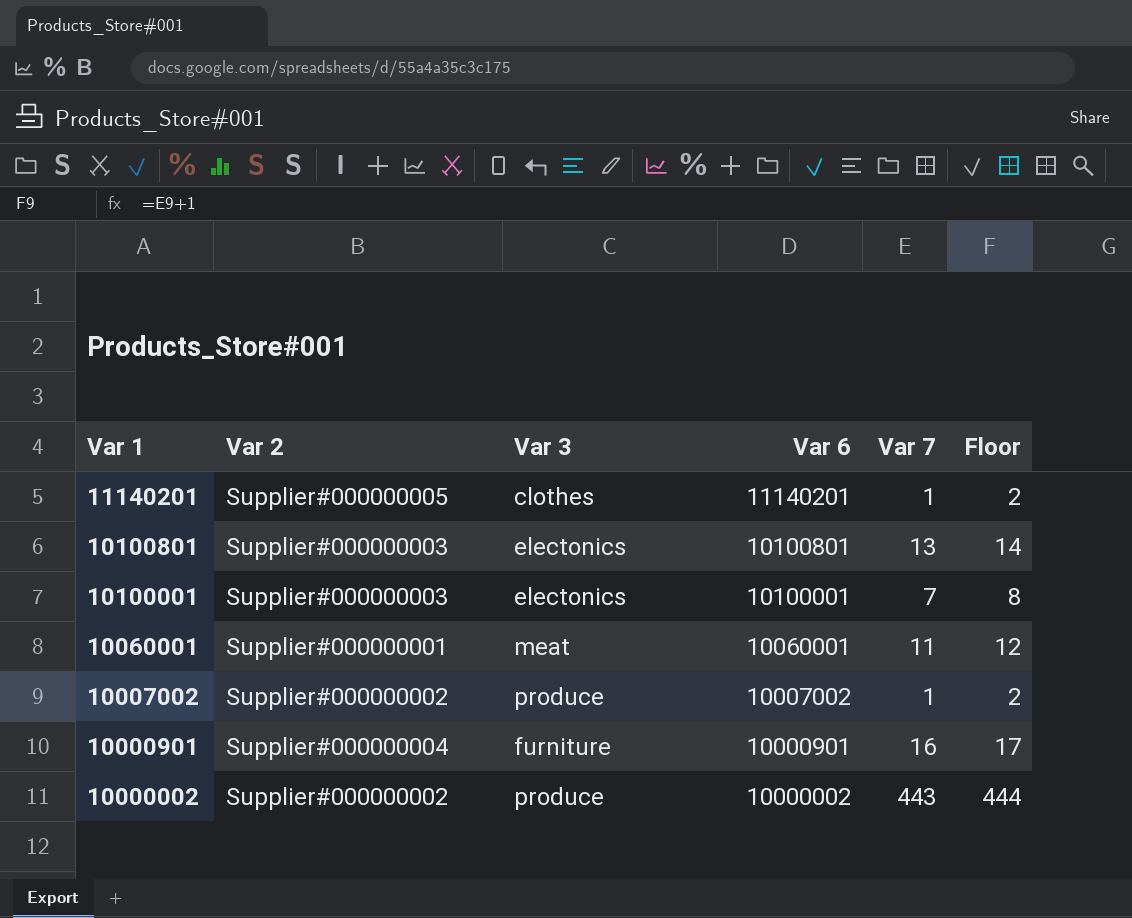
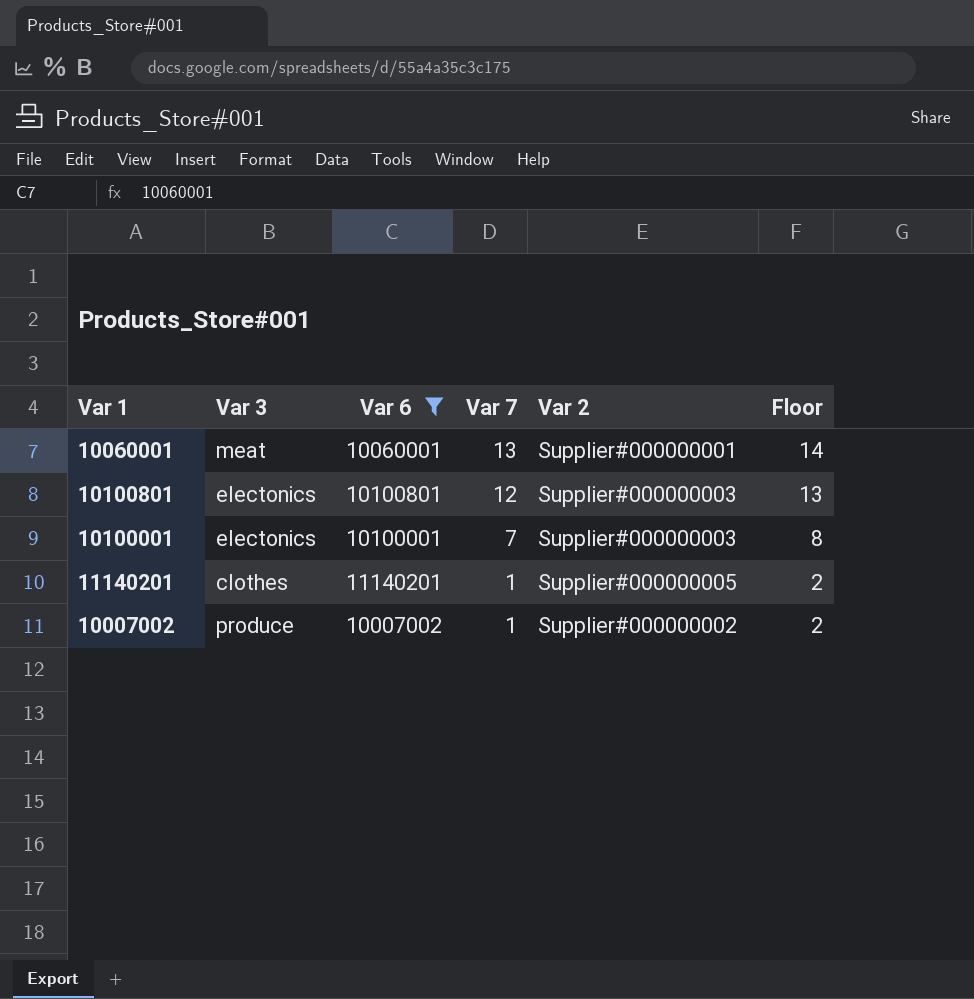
filter: none -> Var 6 >= 10007002
row order: Var 1 descending -> Var 7 descending
column Var 2 | position: 2 -> 5
10060001 | Var 7: 11 -> 13
10060001 | Floor: 12 -> 14
10100801 | Var 7: 13 -> 12
10100801 | Floor: 14 -> 13

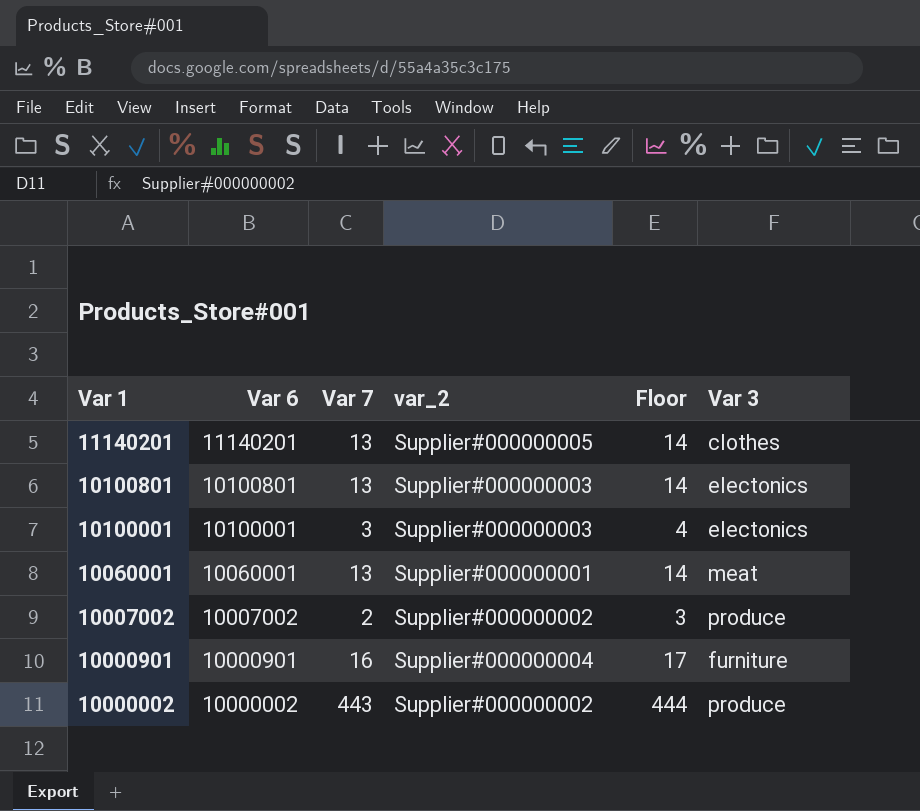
filter: Var 6 >= 10007002 -> none
row order: Var 7 descending -> Var 1 descending
column name: Var 2 -> var_2
column Var 3 | position: 2 -> 6
11140201 | Var 7: 1 -> 13
11140201 | Floor: 2 -> 14
10100801 | Var 7: 12 -> 13
10100801 | Floor: 13 -> 14
10100001 | Var 7: 7 -> 3
10100001 | Floor: 8 -> 4
10007002 | Var 7: 1 -> 2
10007002 | Floor: 2 -> 3

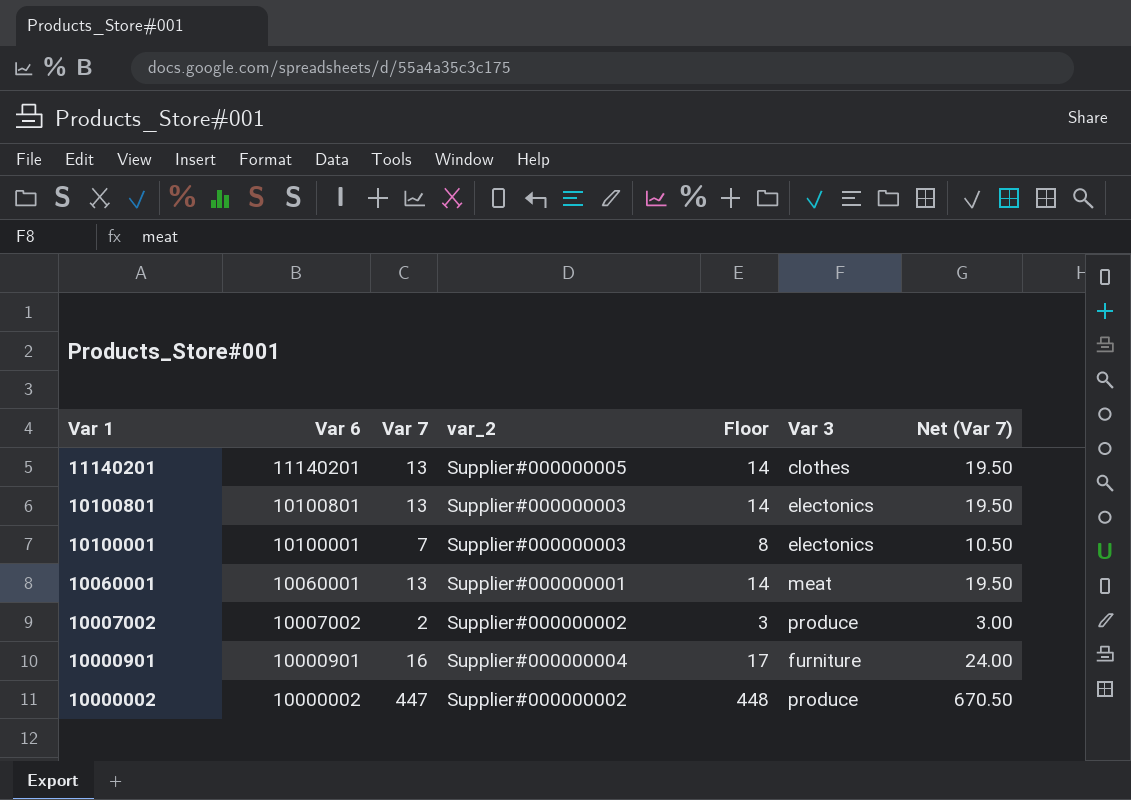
column Net (Var 7) | formula: none -> [Var 7] * 1.5
10100001 | Var 7: 3 -> 7
10100001 | Floor: 4 -> 8
10000002 | Var 7: 443 -> 447
10000002 | Floor: 444 -> 448

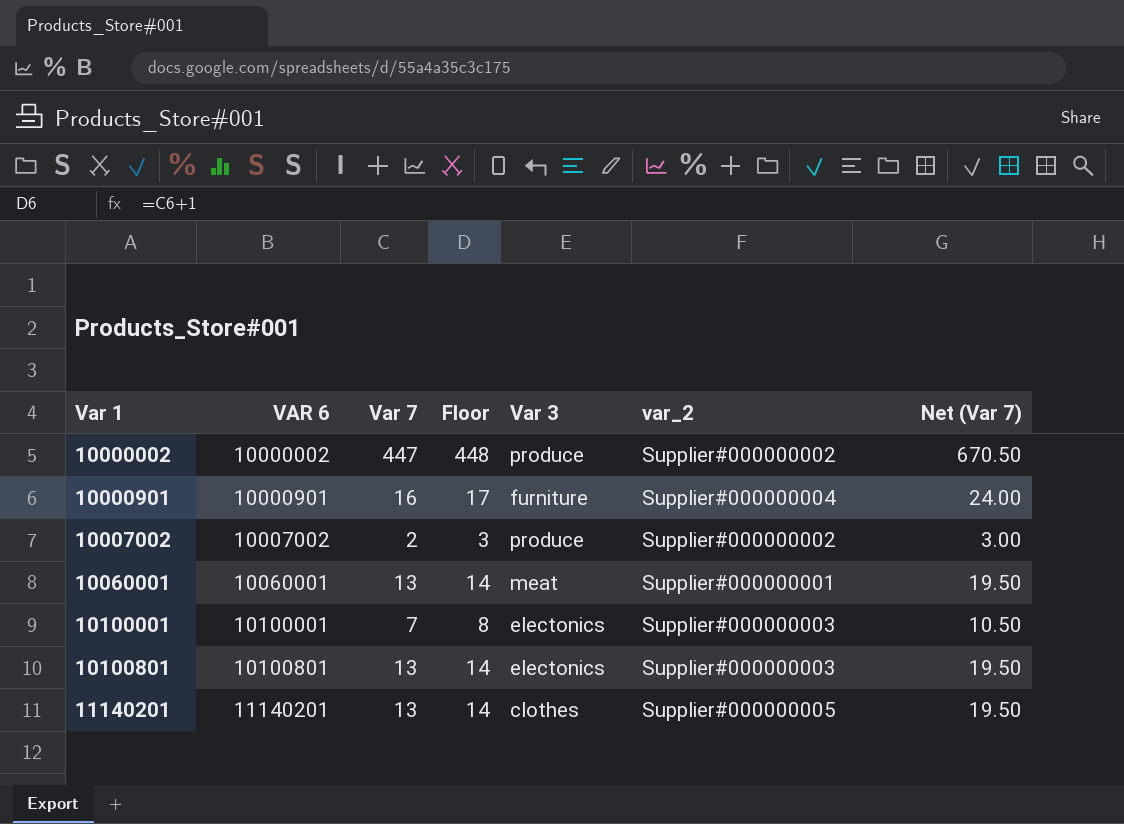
row order: Var 1 descending -> Var 1 ascending
column name: Var 6 -> VAR 6
column var_2 | position: 4 -> 6

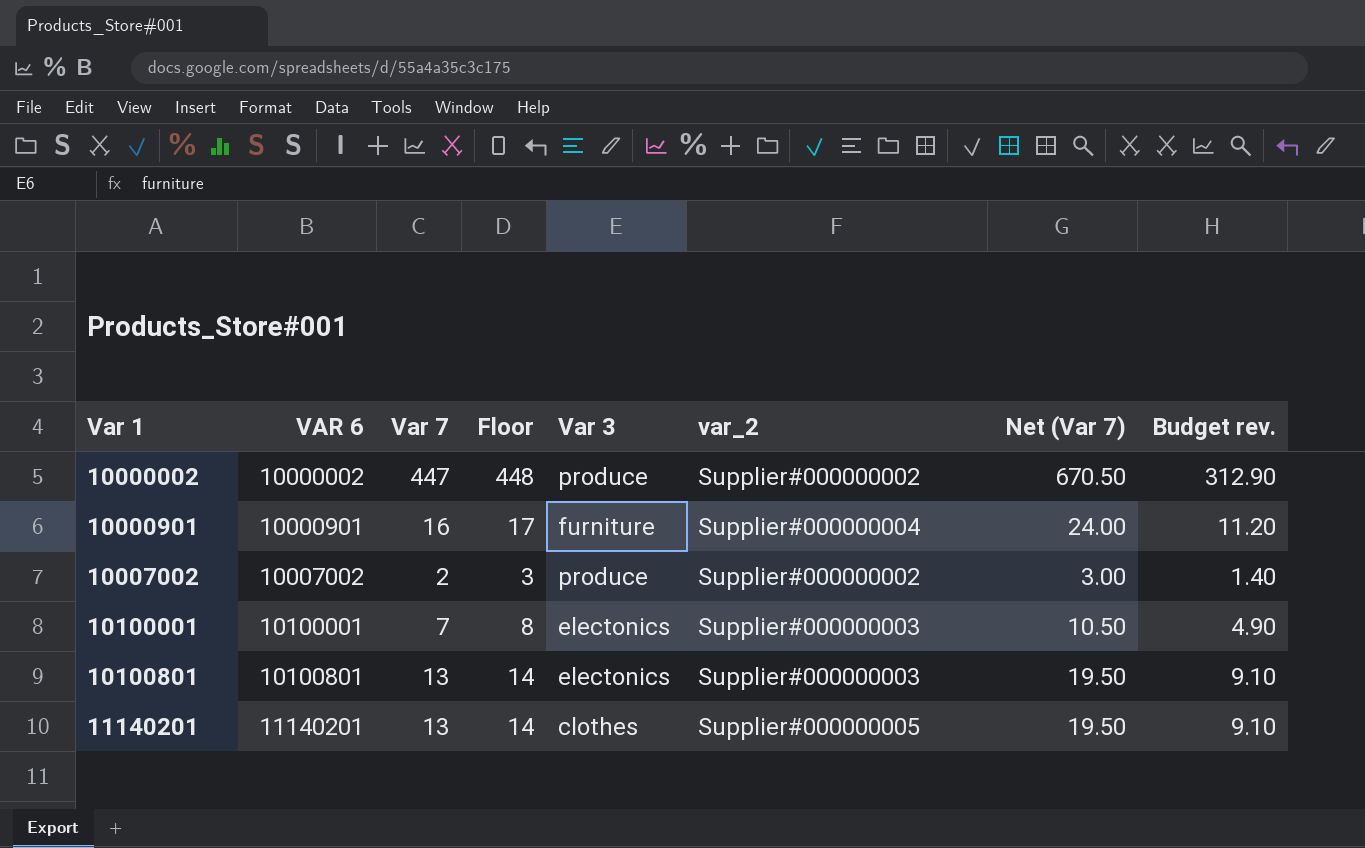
column Budget rev. | formula: none -> [Var 7] * 0.7
row 10060001: 10060001 | 13 | 14 | meat | Supplier#000000001 | 19.50 -> none

